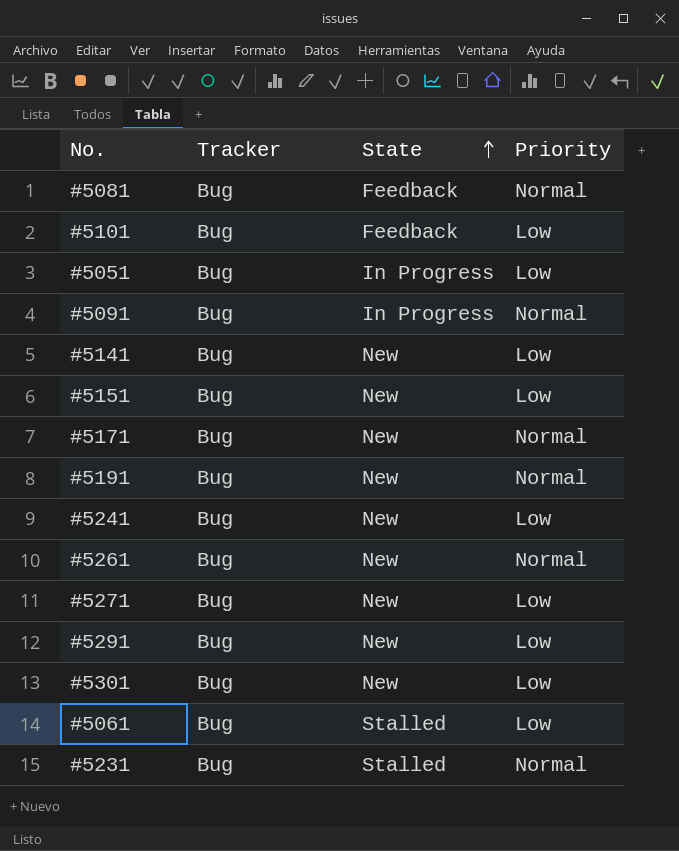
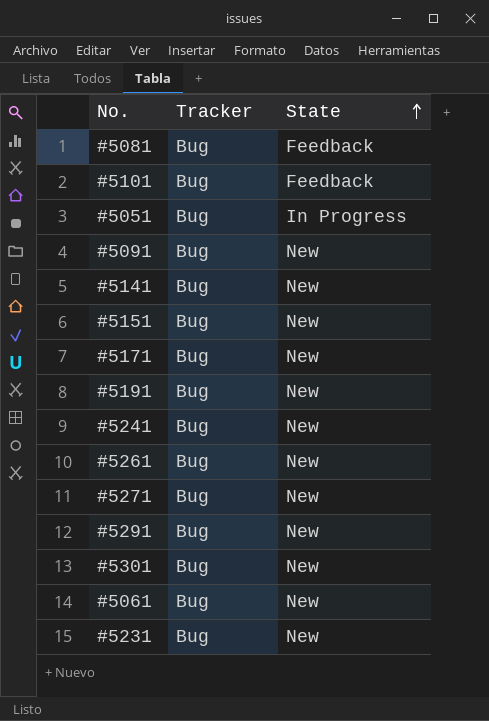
column Priority | position: 4 -> none
#5091 | State: In Progress -> New
#5061 | State: Stalled -> New
#5231 | State: Stalled -> New

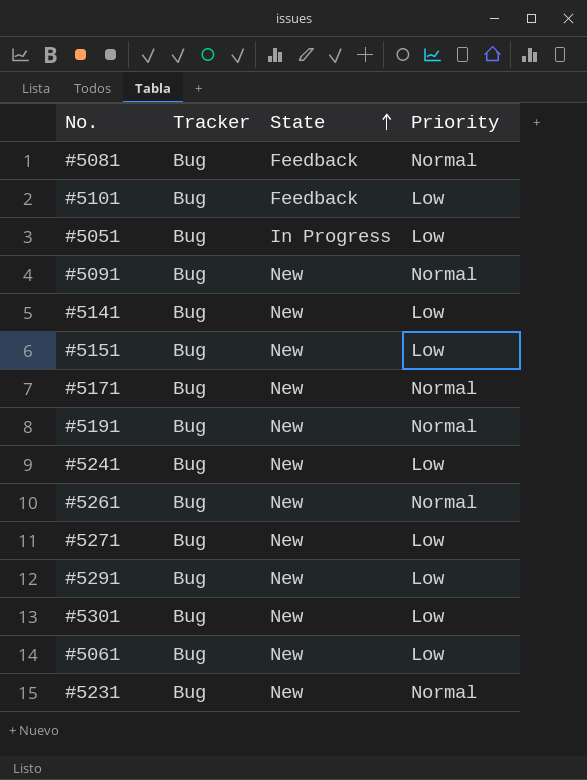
column Priority | position: none -> 4

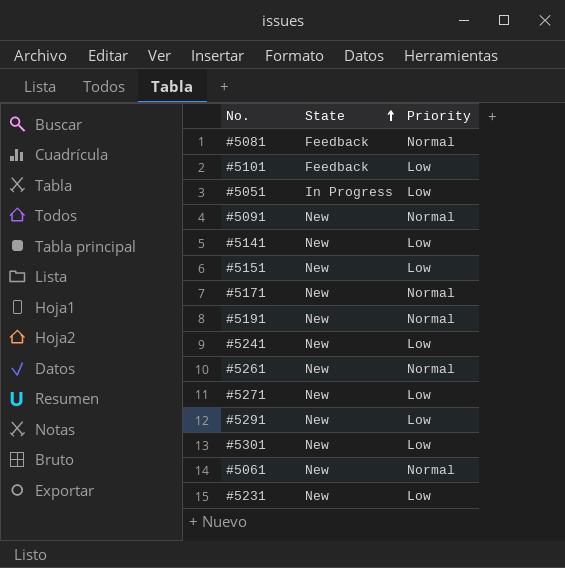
column Tracker | position: 2 -> none
#5061 | Priority: Low -> Normal
#5231 | Priority: Normal -> Low

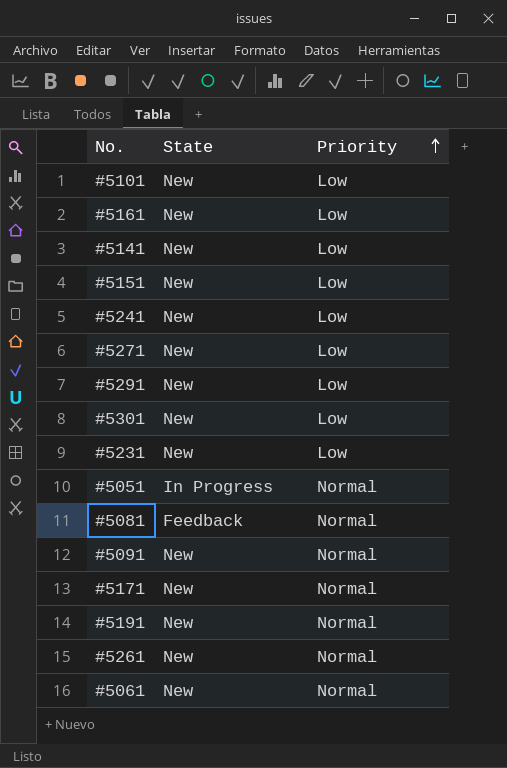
row order: State ascending -> Priority ascending
#5101 | State: Feedback -> New
row #5161: none -> New | Low
#5051 | Priority: Low -> Normal

